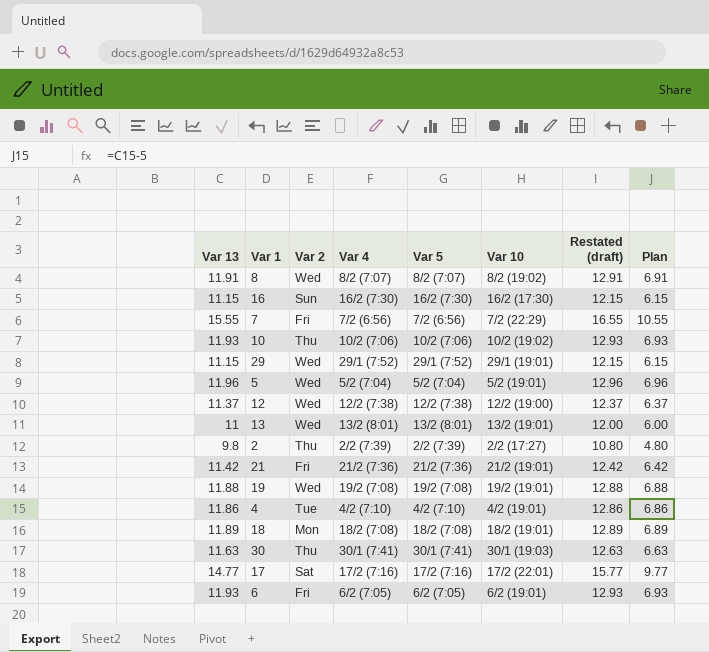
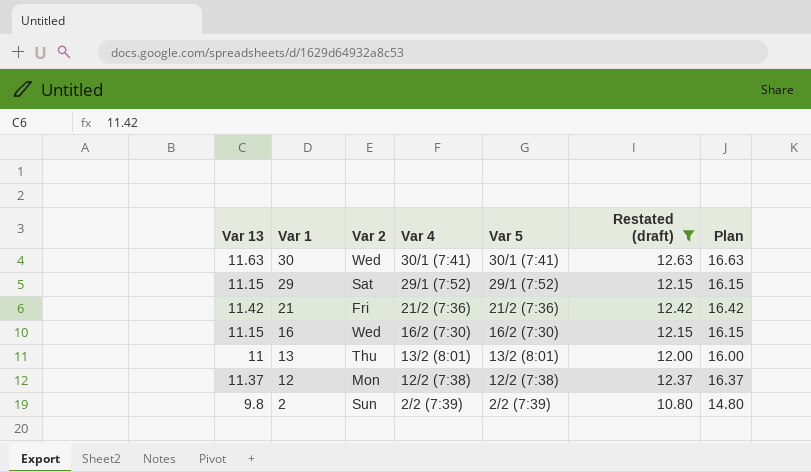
filter: none -> Restated (draft) <= 12.63
row order: none -> Var 1 descending
column Var 10 | position: 6 -> none
column Plan | formula: [Var 13] - 5 -> [Var 13] + 5
30 | Var 2: Thu -> Wed
29 | Var 2: Wed -> Sat
16 | Var 2: Sun -> Wed
13 | Var 2: Wed -> Thu
12 | Var 2: Wed -> Mon
2 | Var 2: Thu -> Sun

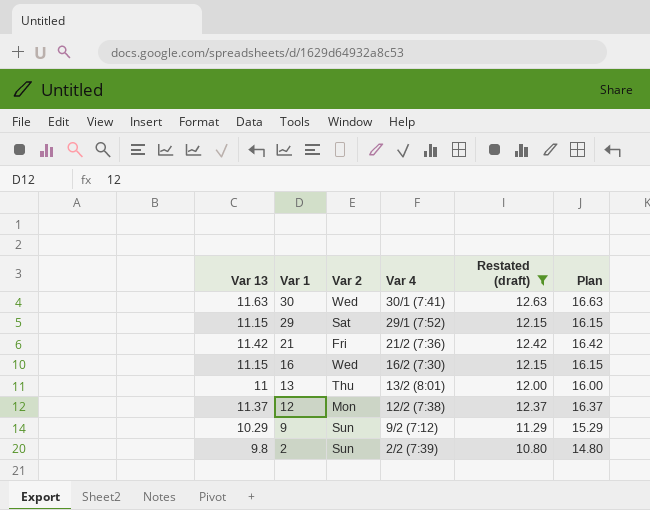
column Var 5 | position: 5 -> none
row 9: none -> 10.29 | Sun | 9/2 (7:12) | 11.29 | 15.29

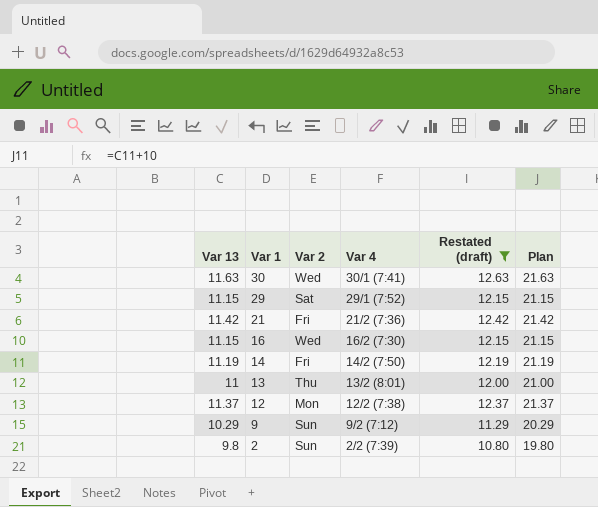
column Plan | formula: [Var 13] + 5 -> [Var 13] + 10
row 14: none -> 11.19 | Fri | 14/2 (7:50) | 12.19 | 21.19

